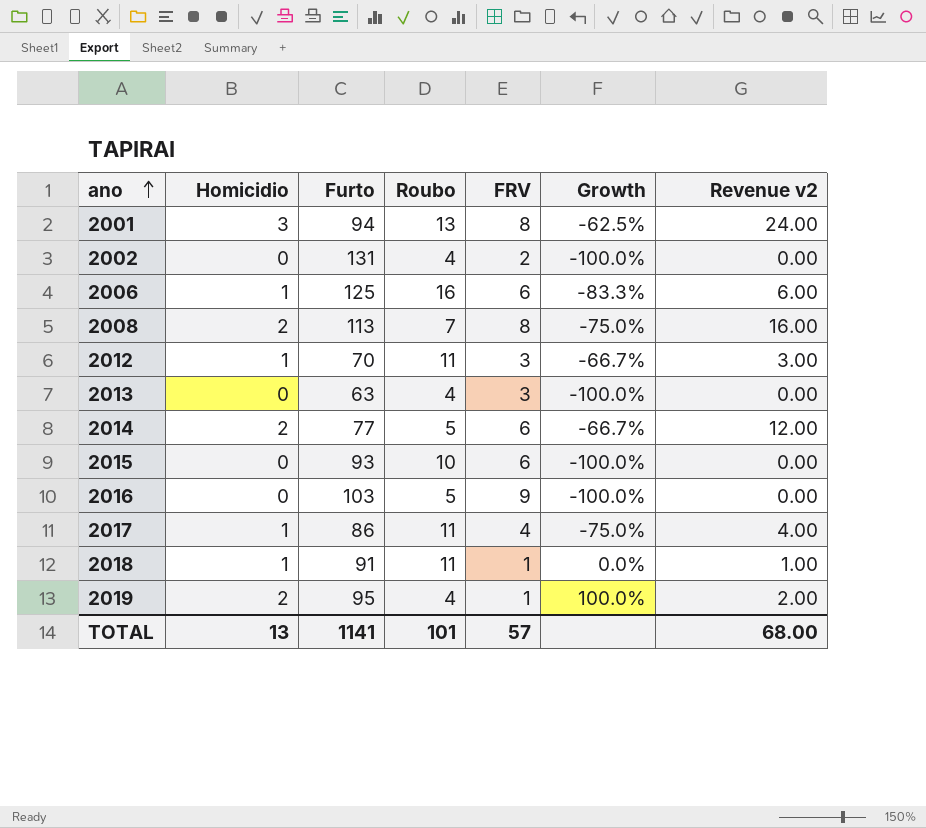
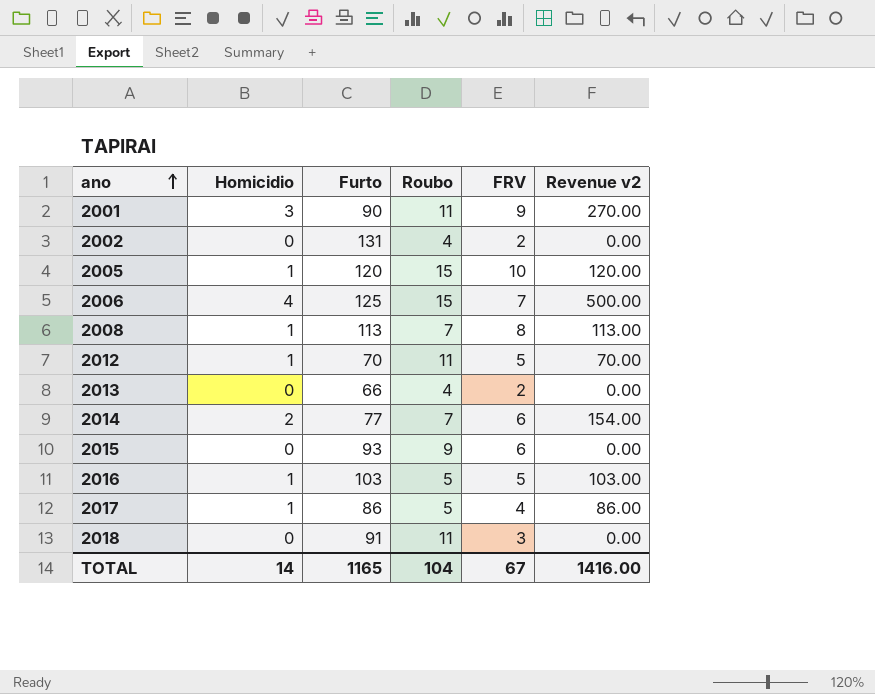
column Growth | formula: ([Homicidio] - [FRV]) / [FRV] -> none
column Revenue v2 | formula: [Homicidio] * [FRV] -> [Homicidio] * [Furto]
row 2019: 2 | 95 | 4 | 1 | 100.0% | 2.00 -> none
2001 | Furto: 94 -> 90
2001 | Roubo: 13 -> 11
2001 | FRV: 8 -> 9
row 2005: none -> 1 | 120 | 15 | 10 | 120.00
2006 | Homicidio: 1 -> 4
2006 | Roubo: 16 -> 15
2006 | FRV: 6 -> 7
2008 | Homicidio: 2 -> 1
2012 | FRV: 3 -> 5
2013 | Furto: 63 -> 66
2013 | FRV: 3 -> 2
2014 | Roubo: 5 -> 7
2015 | Roubo: 10 -> 9
2016 | Homicidio: 0 -> 1
2016 | FRV: 9 -> 5
2017 | Roubo: 11 -> 5
2018 | Homicidio: 1 -> 0
2018 | FRV: 1 -> 3
TOTAL | Homicidio: 13 -> 14
TOTAL | Furto: 1141 -> 1165
TOTAL | Roubo: 101 -> 104
TOTAL | FRV: 57 -> 67
TOTAL | Revenue v2: 68.00 -> 1416.00

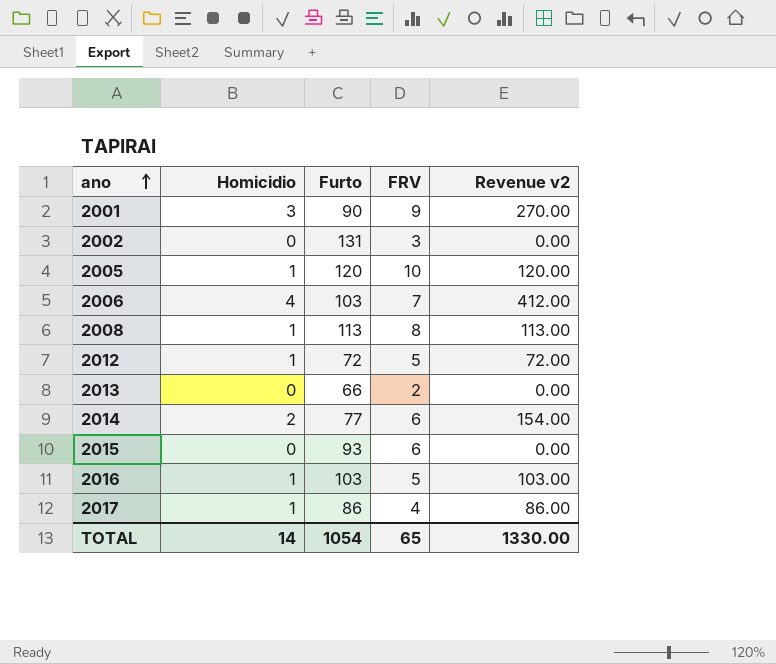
column Roubo | position: 4 -> none
row 2018: 0 | 91 | 11 | 3 | 0.00 -> none
2002 | FRV: 2 -> 3
2006 | Furto: 125 -> 103
2006 | Revenue v2: 500.00 -> 412.00
2012 | Furto: 70 -> 72
2012 | Revenue v2: 70.00 -> 72.00
TOTAL | Furto: 1165 -> 1054
TOTAL | FRV: 67 -> 65
TOTAL | Revenue v2: 1416.00 -> 1330.00

